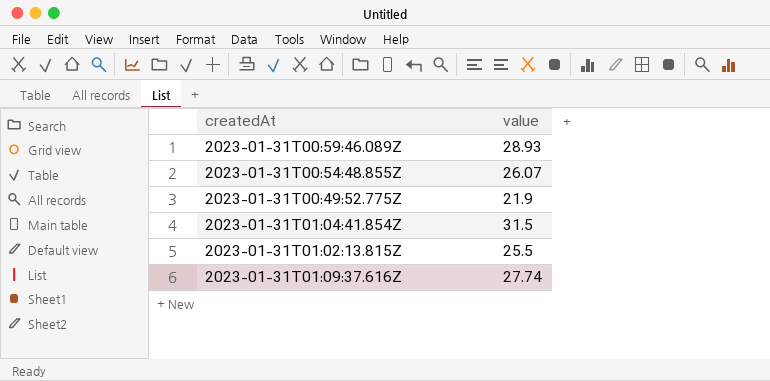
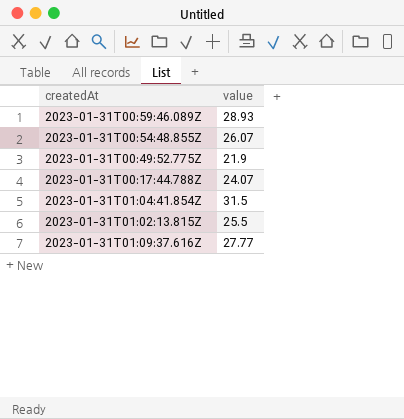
row 2023-01-31T00:17:44.788Z: none -> 24.07
2023-01-31T01:09:37.616Z | value: 27.74 -> 27.77

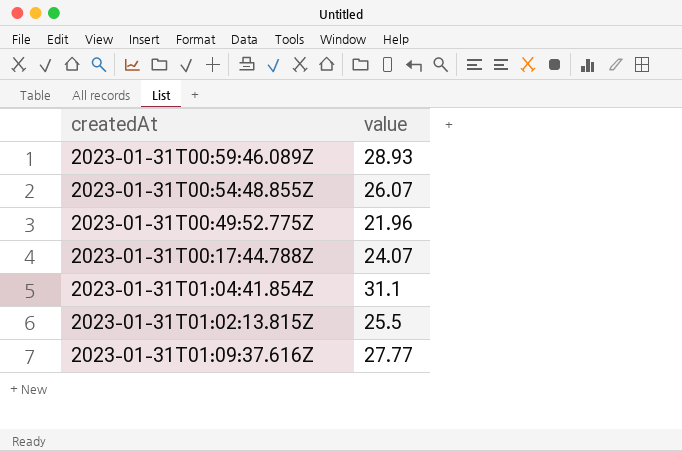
2023-01-31T00:49:52.775Z | value: 21.9 -> 21.96
2023-01-31T01:04:41.854Z | value: 31.5 -> 31.1

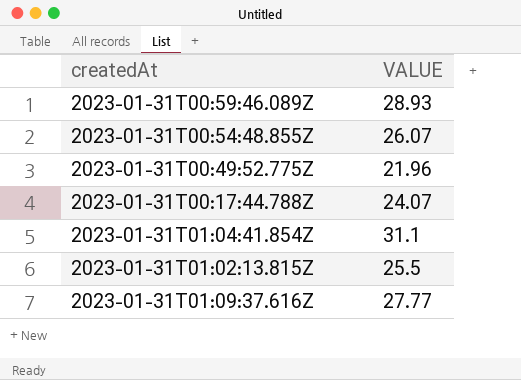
column name: value -> VALUE

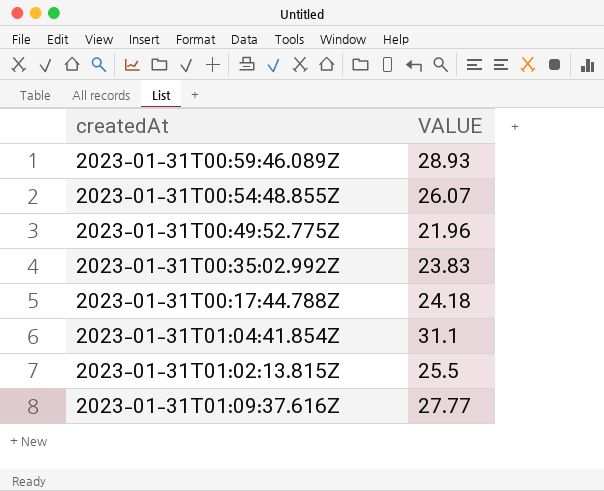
row 2023-01-31T00:35:02.992Z: none -> 23.83
2023-01-31T00:17:44.788Z | VALUE: 24.07 -> 24.18

